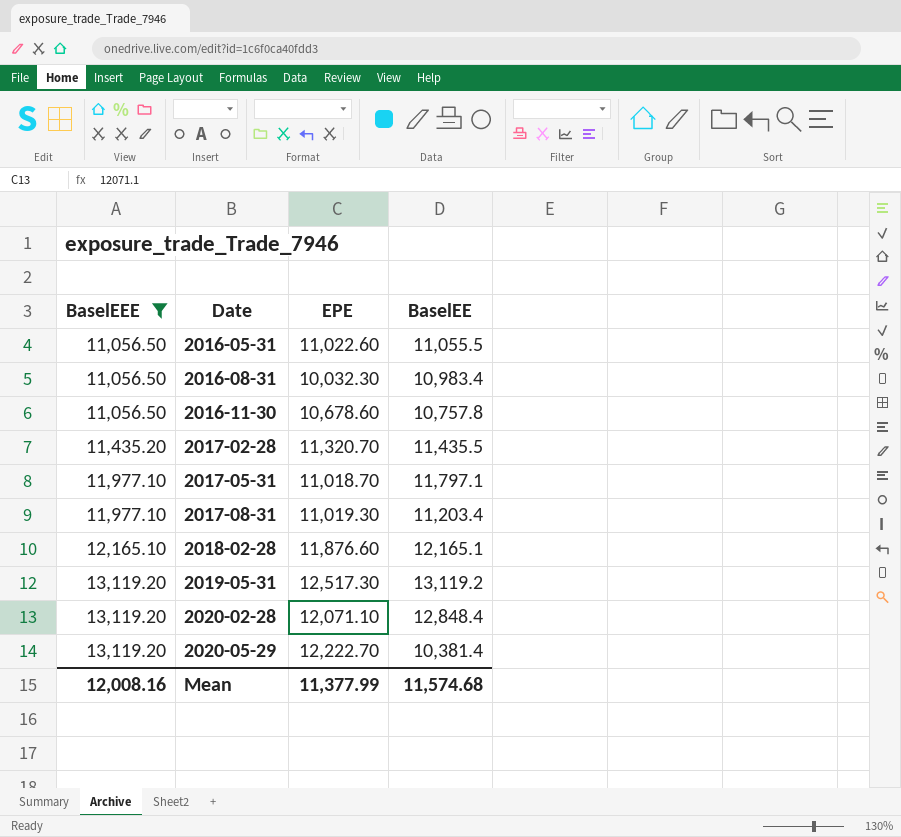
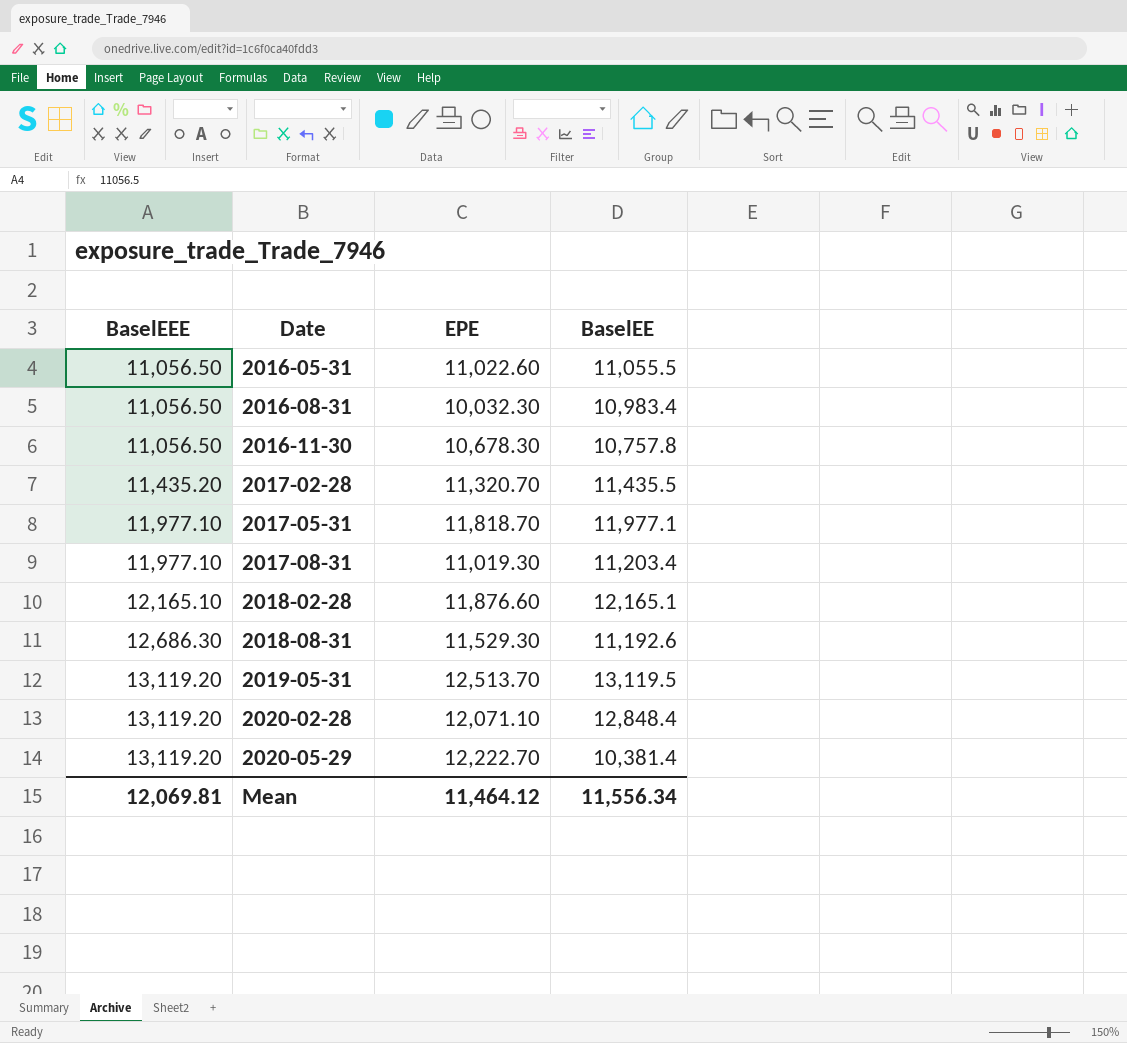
filter: BaselEEE != 12,686.30 -> none
2016-11-30 | EPE: 10,678.60 -> 10,678.30
2017-05-31 | EPE: 11,018.70 -> 11,818.70
2017-05-31 | BaselEE: 11,797.1 -> 11,977.1
2019-05-31 | EPE: 12,517.30 -> 12,513.70
2019-05-31 | BaselEE: 13,119.2 -> 13,119.5
Mean | BaselEEE: 12,008.16 -> 12,069.81
Mean | EPE: 11,377.99 -> 11,464.12
Mean | BaselEE: 11,574.68 -> 11,556.34

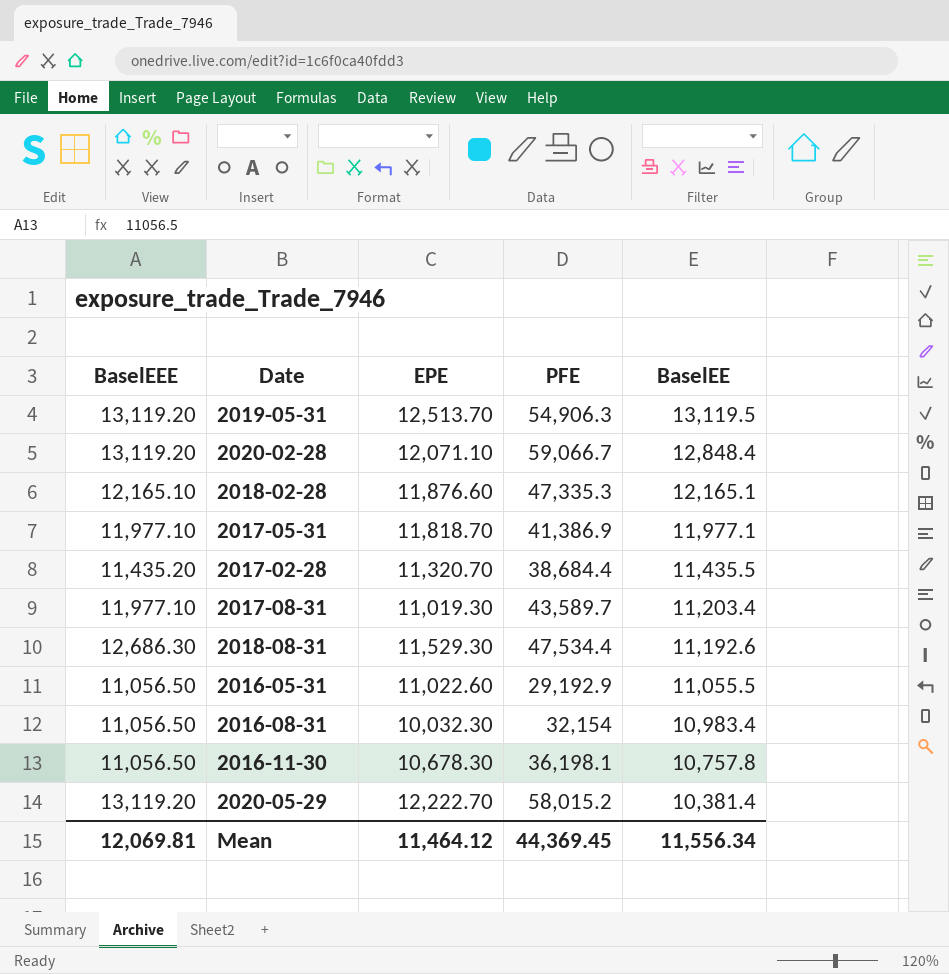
row order: BaselEEE ascending -> BaselEE descending
column PFE | position: none -> 4

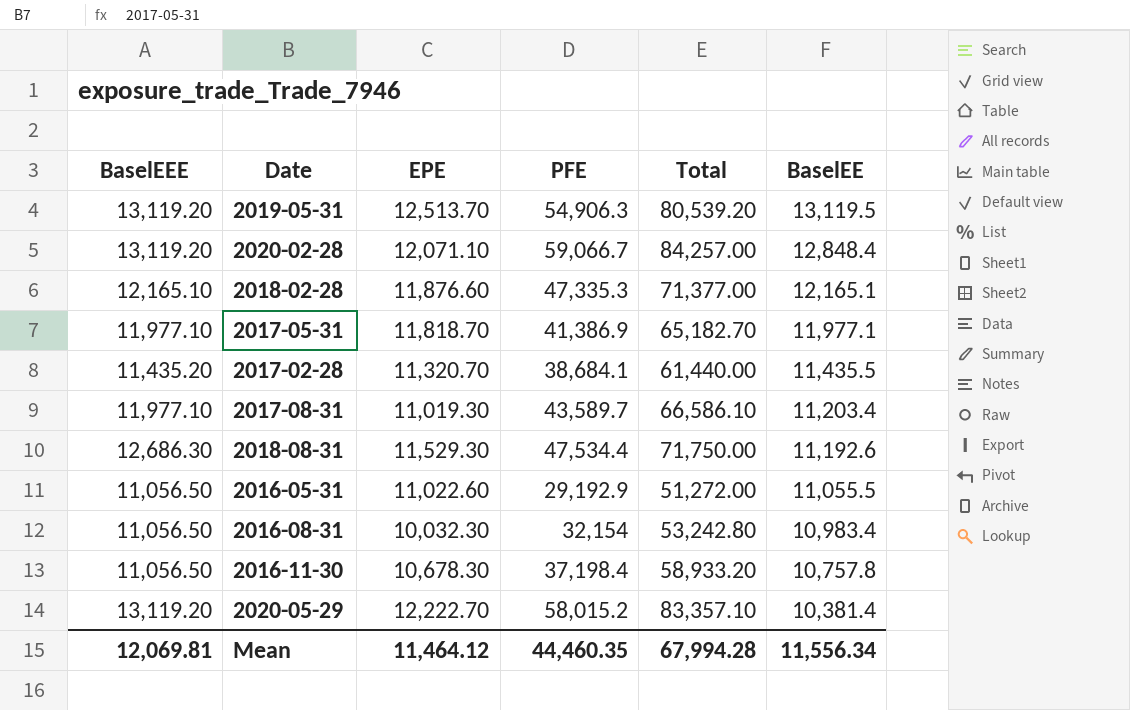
column Total | formula: none -> [BaselEEE] + [EPE] + [PFE]
2017-02-28 | PFE: 38,684.4 -> 38,684.1
2016-11-30 | PFE: 36,198.1 -> 37,198.4
Mean | PFE: 44,369.45 -> 44,460.35

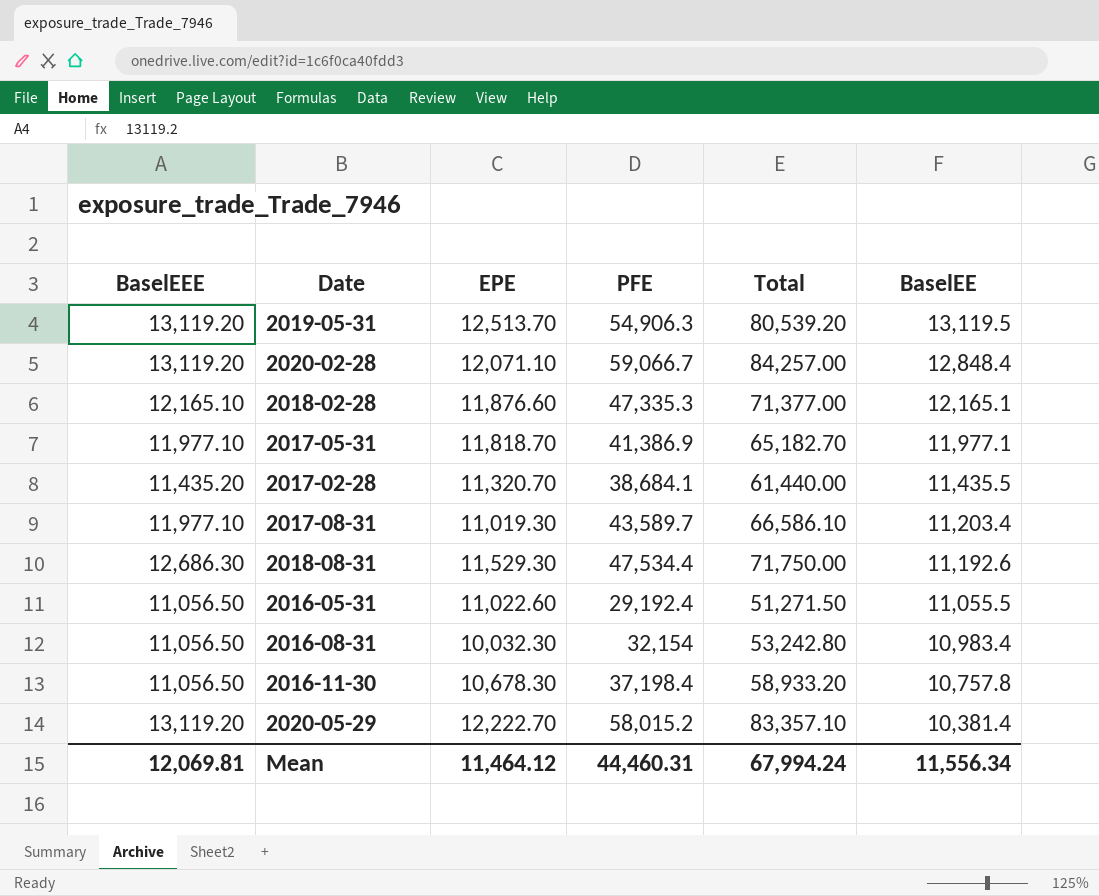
2016-05-31 | PFE: 29,192.9 -> 29,192.4
2016-05-31 | Total: 51,272.00 -> 51,271.50
Mean | PFE: 44,460.35 -> 44,460.31
Mean | Total: 67,994.28 -> 67,994.24

